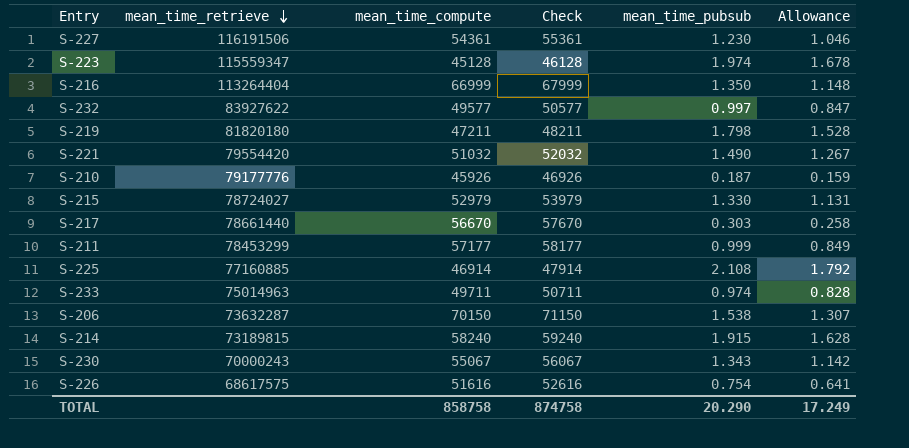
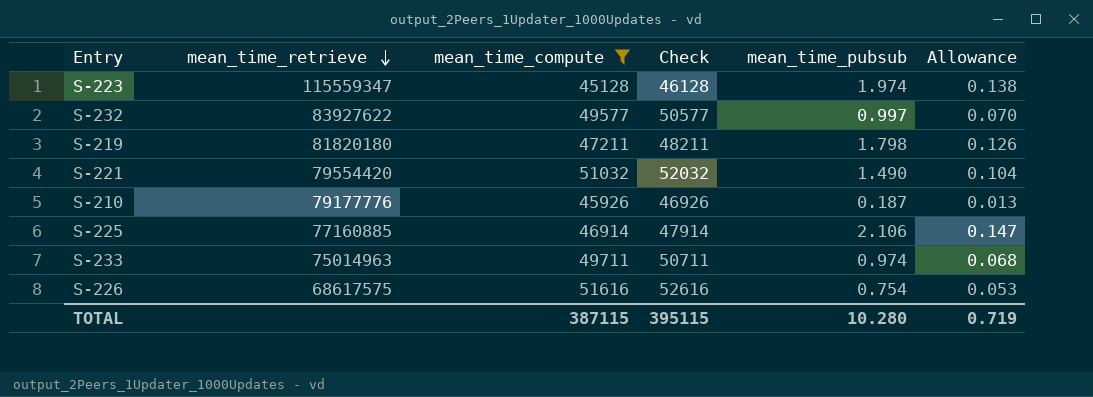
filter: none -> mean_time_compute <= 51616
column Allowance | formula: [mean_time_pubsub] * 0.85 -> [mean_time_pubsub] * 0.07
S-225 | mean_time_pubsub: 2.108 -> 2.106
TOTAL | mean_time_compute: 858758 -> 387115
TOTAL | Check: 874758 -> 395115
TOTAL | mean_time_pubsub: 20.290 -> 10.280
TOTAL | Allowance: 17.249 -> 0.719

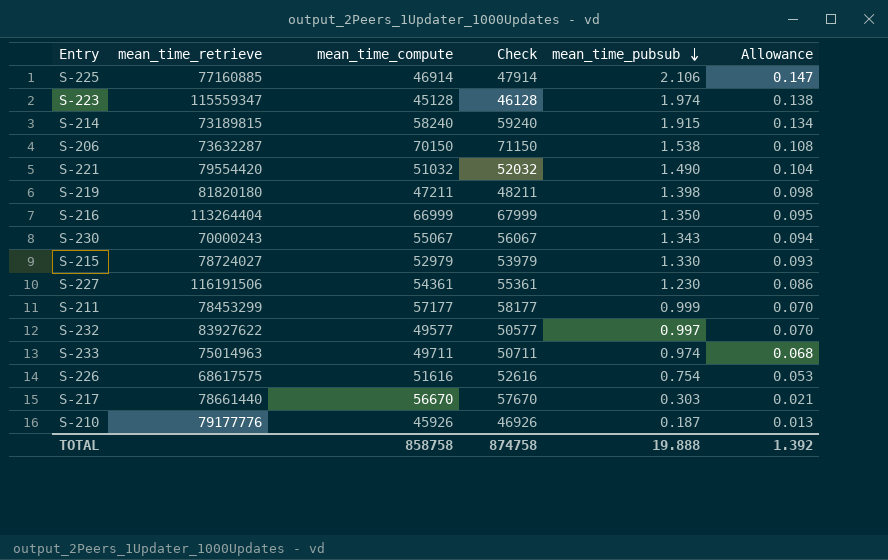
filter: mean_time_compute <= 51616 -> none
row order: mean_time_retrieve descending -> mean_time_pubsub descending
S-219 | mean_time_pubsub: 1.798 -> 1.398
S-219 | Allowance: 0.126 -> 0.098
TOTAL | mean_time_compute: 387115 -> 858758
TOTAL | Check: 395115 -> 874758
TOTAL | mean_time_pubsub: 10.280 -> 19.888
TOTAL | Allowance: 0.719 -> 1.392

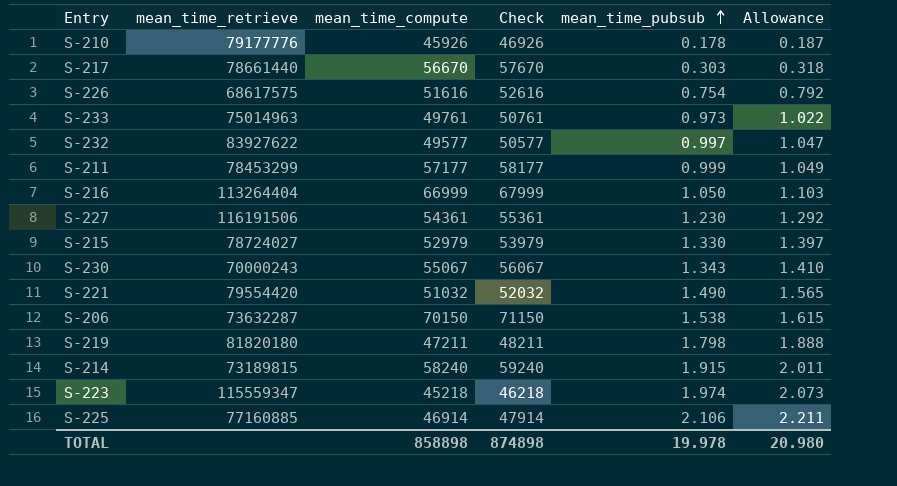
row order: mean_time_pubsub descending -> mean_time_pubsub ascending
column Allowance | formula: [mean_time_pubsub] * 0.07 -> [mean_time_pubsub] * 1.05
S-210 | mean_time_pubsub: 0.187 -> 0.178
S-233 | mean_time_compute: 49711 -> 49761
S-233 | Check: 50711 -> 50761
S-233 | mean_time_pubsub: 0.974 -> 0.973
S-216 | mean_time_pubsub: 1.350 -> 1.050
S-219 | mean_time_pubsub: 1.398 -> 1.798
S-223 | mean_time_compute: 45128 -> 45218
S-223 | Check: 46128 -> 46218
TOTAL | mean_time_compute: 858758 -> 858898
TOTAL | Check: 874758 -> 874898
TOTAL | mean_time_pubsub: 19.888 -> 19.978
TOTAL | Allowance: 1.392 -> 20.980

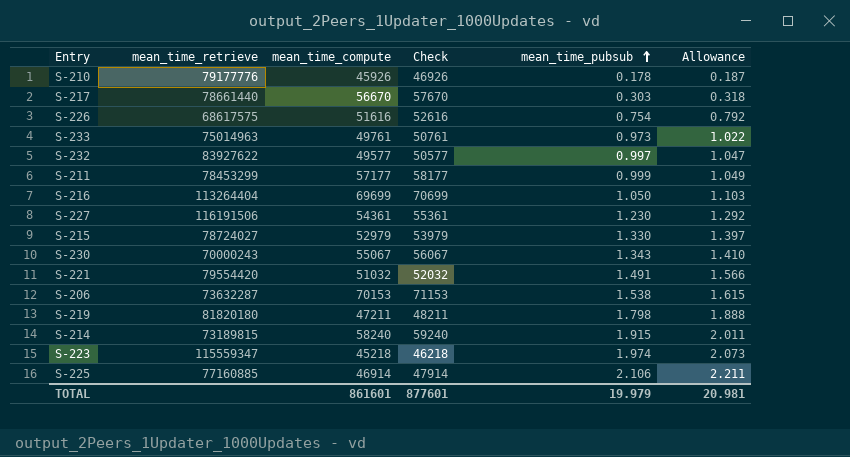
S-216 | mean_time_compute: 66999 -> 69699
S-216 | Check: 67999 -> 70699
S-221 | mean_time_pubsub: 1.490 -> 1.491
S-221 | Allowance: 1.565 -> 1.566
S-206 | mean_time_compute: 70150 -> 70153
S-206 | Check: 71150 -> 71153
TOTAL | mean_time_compute: 858898 -> 861601
TOTAL | Check: 874898 -> 877601
TOTAL | mean_time_pubsub: 19.978 -> 19.979
TOTAL | Allowance: 20.980 -> 20.981

